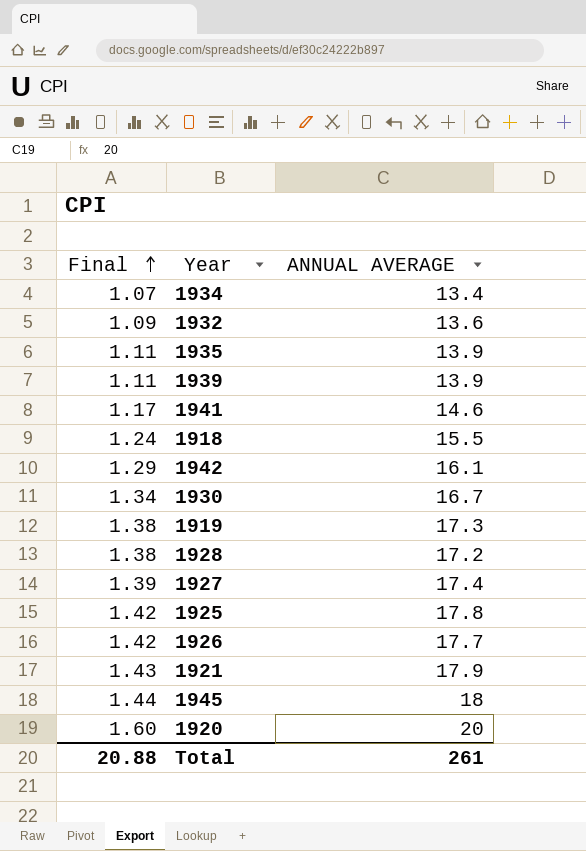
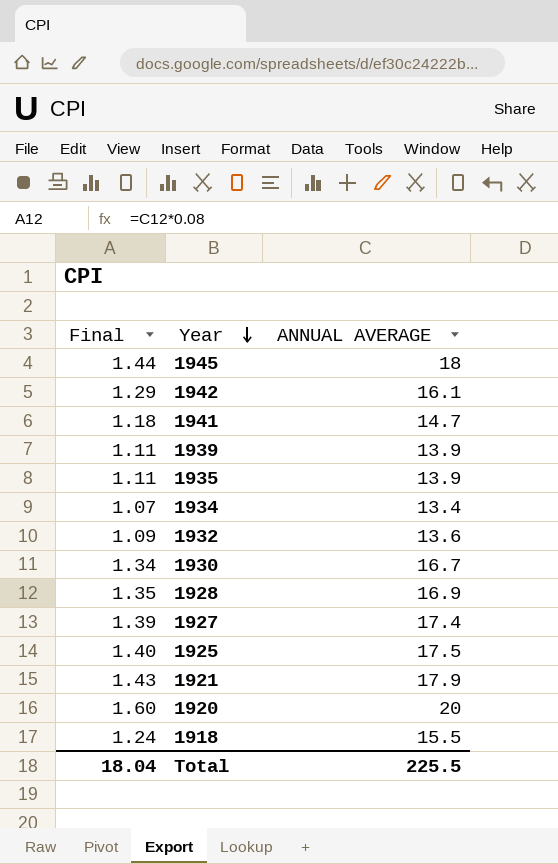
row order: Final ascending -> Year descending
row 1919: 1.38 | 17.3 -> none
row 1926: 1.42 | 17.7 -> none
1941 | Final: 1.17 -> 1.18
1941 | ANNUAL AVERAGE: 14.6 -> 14.7
1928 | Final: 1.38 -> 1.35
1928 | ANNUAL AVERAGE: 17.2 -> 16.9
1925 | Final: 1.42 -> 1.40
1925 | ANNUAL AVERAGE: 17.8 -> 17.5
Total | Final: 20.88 -> 18.04
Total | ANNUAL AVERAGE: 261 -> 225.5

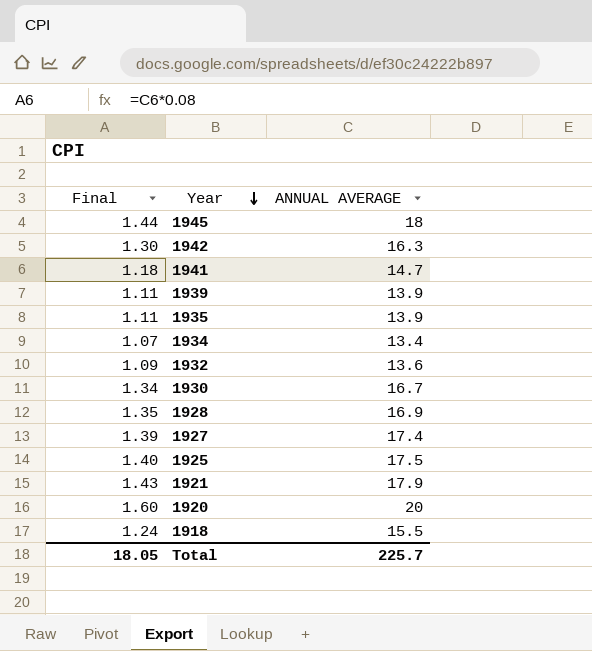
1942 | Final: 1.29 -> 1.30
1942 | ANNUAL AVERAGE: 16.1 -> 16.3
Total | Final: 18.04 -> 18.05
Total | ANNUAL AVERAGE: 225.5 -> 225.7

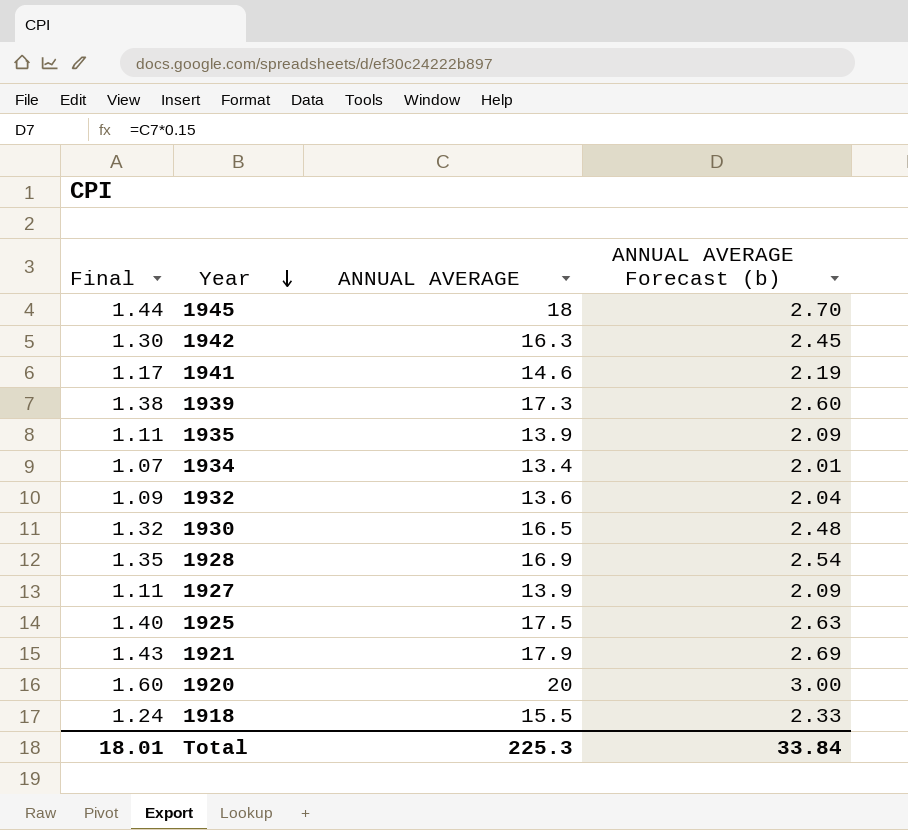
column ANNUAL AVERAGE Forecast (b) | formula: none -> [ANNUAL AVERAGE] * 0.15
1941 | Final: 1.18 -> 1.17
1941 | ANNUAL AVERAGE: 14.7 -> 14.6
1939 | Final: 1.11 -> 1.38
1939 | ANNUAL AVERAGE: 13.9 -> 17.3
1930 | Final: 1.34 -> 1.32
1930 | ANNUAL AVERAGE: 16.7 -> 16.5
1927 | Final: 1.39 -> 1.11
1927 | ANNUAL AVERAGE: 17.4 -> 13.9
Total | Final: 18.05 -> 18.01
Total | ANNUAL AVERAGE: 225.7 -> 225.3

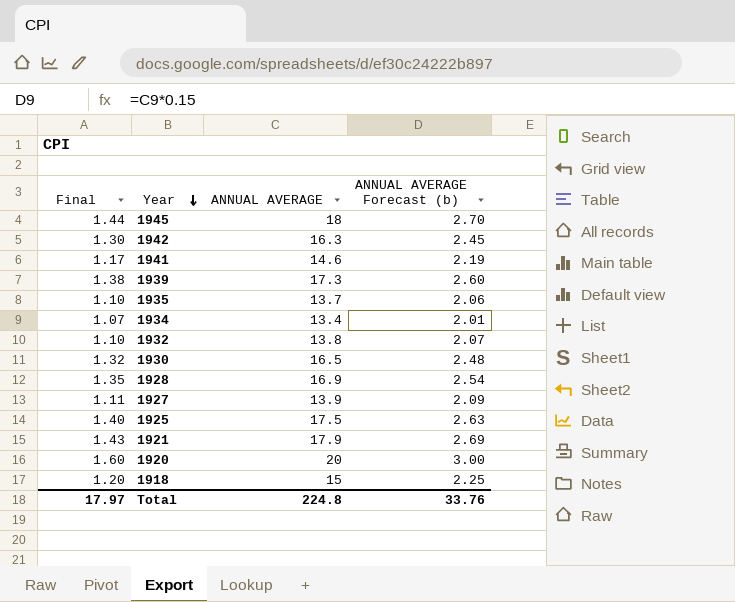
1935 | Final: 1.11 -> 1.10
1935 | ANNUAL AVERAGE: 13.9 -> 13.7
1935 | ANNUAL AVERAGE Forecast (b): 2.09 -> 2.06
1932 | Final: 1.09 -> 1.10
1932 | ANNUAL AVERAGE: 13.6 -> 13.8
1932 | ANNUAL AVERAGE Forecast (b): 2.04 -> 2.07
1918 | Final: 1.24 -> 1.20
1918 | ANNUAL AVERAGE: 15.5 -> 15
1918 | ANNUAL AVERAGE Forecast (b): 2.33 -> 2.25
Total | Final: 18.01 -> 17.97
Total | ANNUAL AVERAGE: 225.3 -> 224.8
Total | ANNUAL AVERAGE Forecast (b): 33.84 -> 33.76

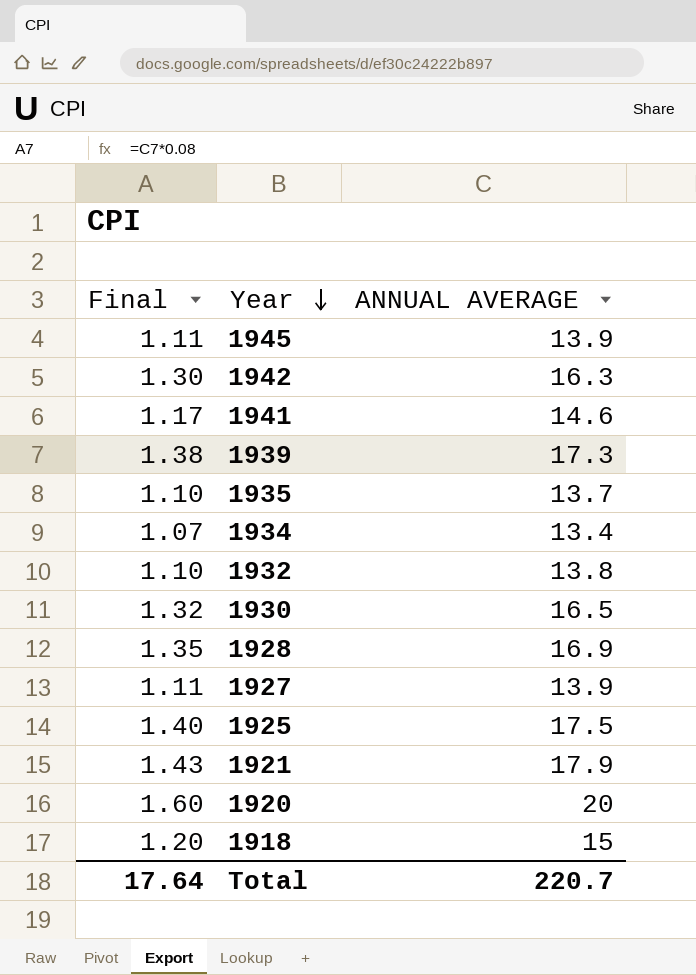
column ANNUAL AVERAGE Forecast (b) | formula: [ANNUAL AVERAGE] * 0.15 -> none
1945 | Final: 1.44 -> 1.11
1945 | ANNUAL AVERAGE: 18 -> 13.9
Total | Final: 17.97 -> 17.64
Total | ANNUAL AVERAGE: 224.8 -> 220.7

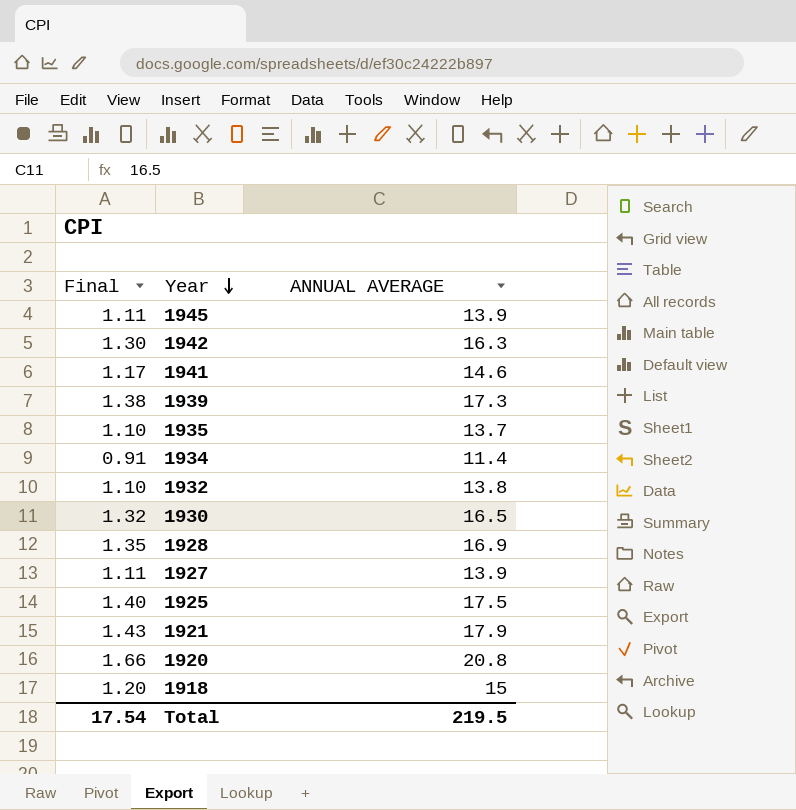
1934 | Final: 1.07 -> 0.91
1934 | ANNUAL AVERAGE: 13.4 -> 11.4
1920 | Final: 1.60 -> 1.66
1920 | ANNUAL AVERAGE: 20 -> 20.8
Total | Final: 17.64 -> 17.54
Total | ANNUAL AVERAGE: 220.7 -> 219.5

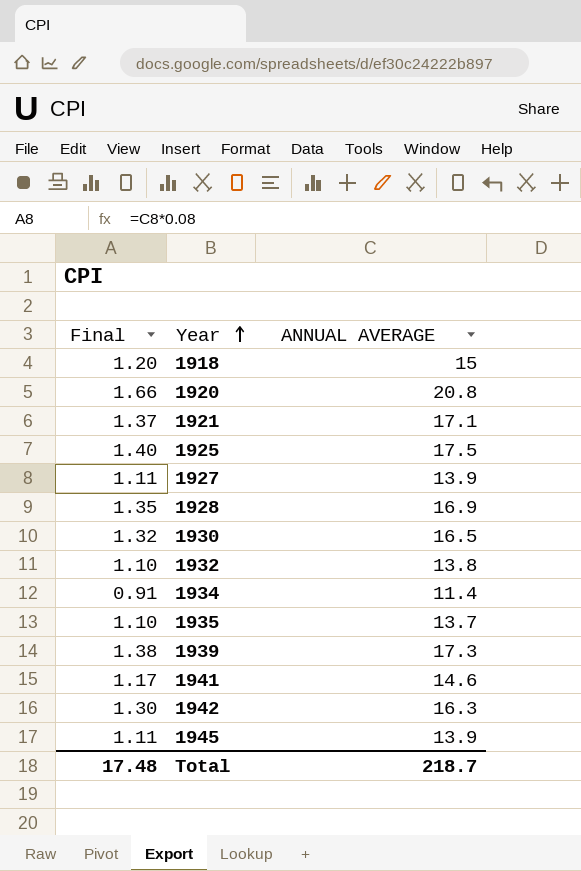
row order: Year descending -> Year ascending
1921 | Final: 1.43 -> 1.37
1921 | ANNUAL AVERAGE: 17.9 -> 17.1
Total | Final: 17.54 -> 17.48
Total | ANNUAL AVERAGE: 219.5 -> 218.7

